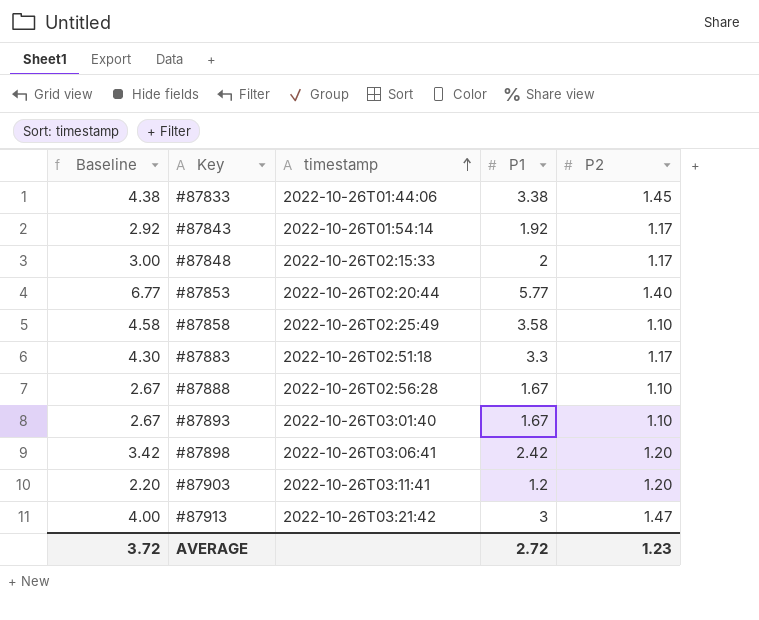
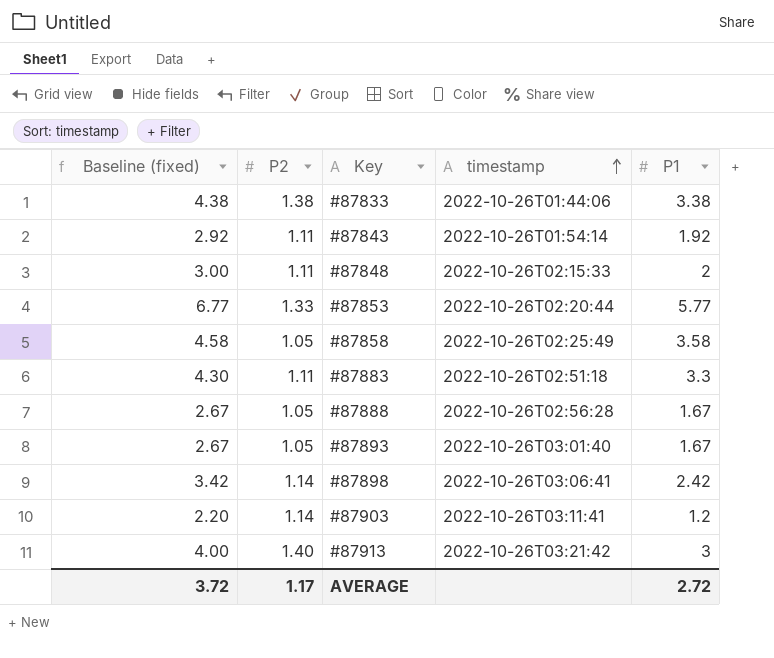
column name: Baseline -> Baseline (fixed)
column P2 | position: 5 -> 2
#87833 | P2: 1.45 -> 1.38
#87843 | P2: 1.17 -> 1.11
#87848 | P2: 1.17 -> 1.11
#87853 | P2: 1.40 -> 1.33
#87858 | P2: 1.10 -> 1.05
#87883 | P2: 1.17 -> 1.11
#87888 | P2: 1.10 -> 1.05
#87893 | P2: 1.10 -> 1.05
#87898 | P2: 1.20 -> 1.14
#87903 | P2: 1.20 -> 1.14
#87913 | P2: 1.47 -> 1.40
AVERAGE | P2: 1.23 -> 1.17

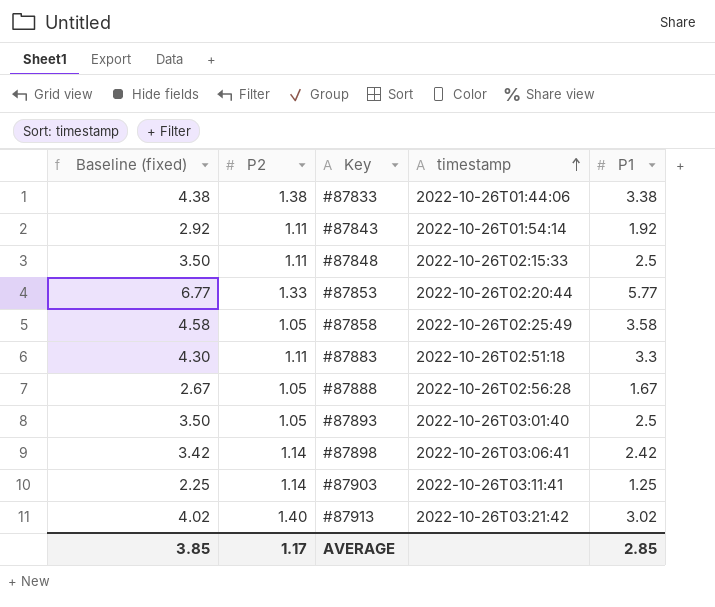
#87848 | Baseline (fixed): 3.00 -> 3.50
#87848 | P1: 2 -> 2.5
#87893 | Baseline (fixed): 2.67 -> 3.50
#87893 | P1: 1.67 -> 2.5
#87903 | Baseline (fixed): 2.20 -> 2.25
#87903 | P1: 1.2 -> 1.25
#87913 | Baseline (fixed): 4.00 -> 4.02
#87913 | P1: 3 -> 3.02
AVERAGE | Baseline (fixed): 3.72 -> 3.85
AVERAGE | P1: 2.72 -> 2.85

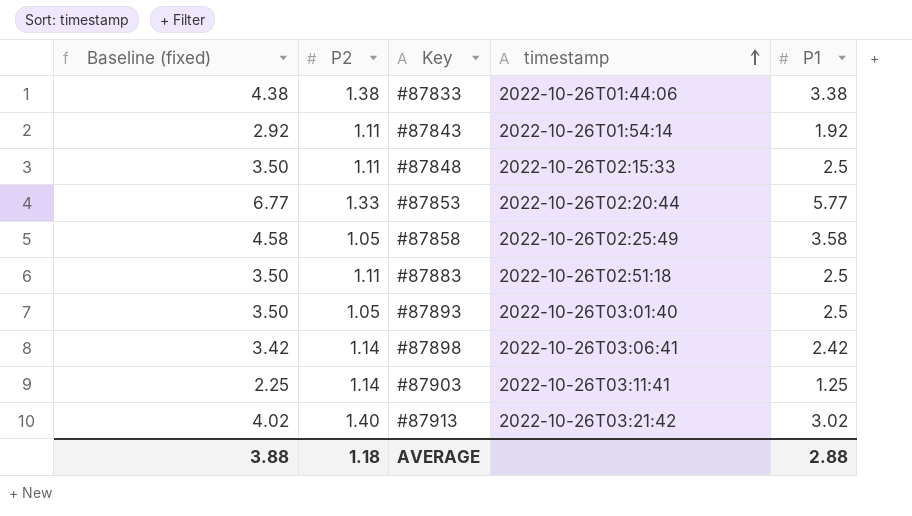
row #87888: 2.67 | 1.05 | 2022-10-26T02:56:28 | 1.67 -> none
#87883 | Baseline (fixed): 4.30 -> 3.50
#87883 | P1: 3.3 -> 2.5
AVERAGE | Baseline (fixed): 3.85 -> 3.88
AVERAGE | P2: 1.17 -> 1.18
AVERAGE | P1: 2.85 -> 2.88

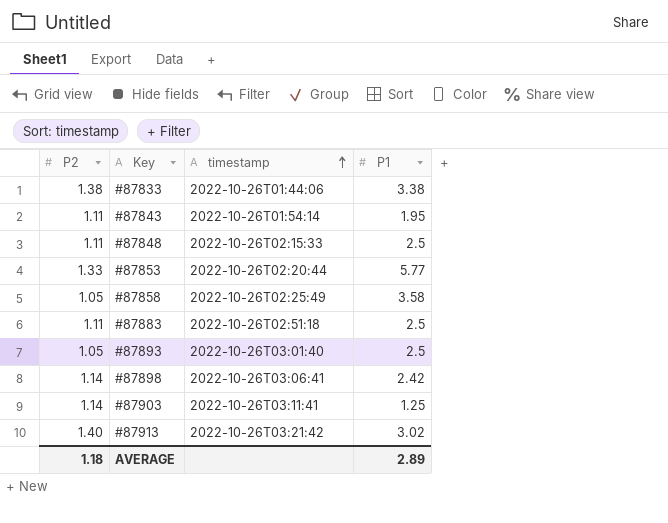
column Baseline (fixed) | formula: [P1] + 1 -> none
#87843 | P1: 1.92 -> 1.95
AVERAGE | P1: 2.88 -> 2.89

